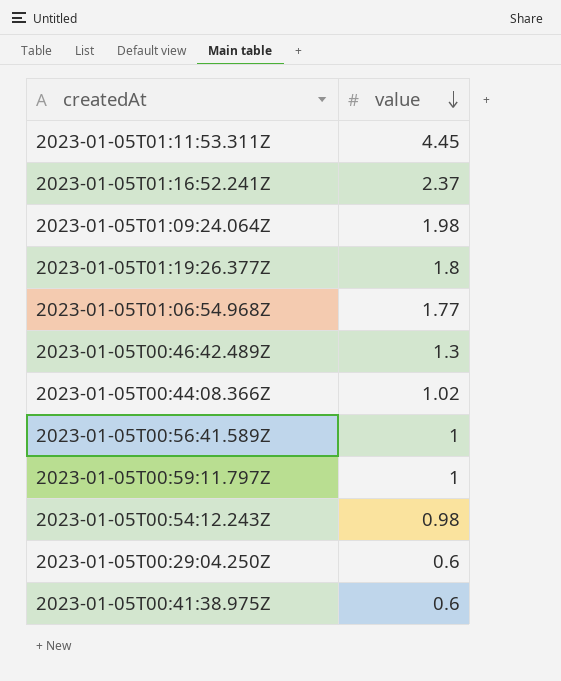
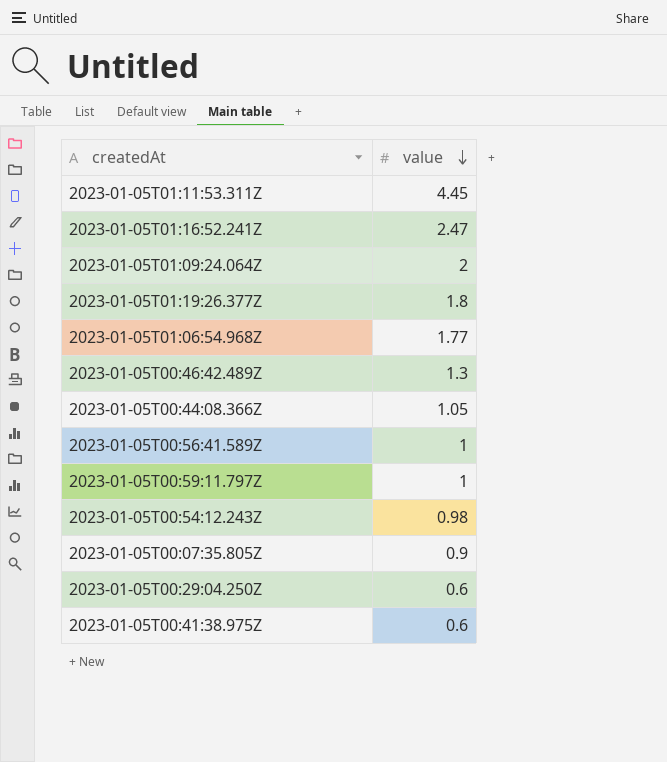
2023-01-05T01:16:52.241Z | value: 2.37 -> 2.47
2023-01-05T01:09:24.064Z | value: 1.98 -> 2
2023-01-05T00:44:08.366Z | value: 1.02 -> 1.05
row 2023-01-05T00:07:35.805Z: none -> 0.9

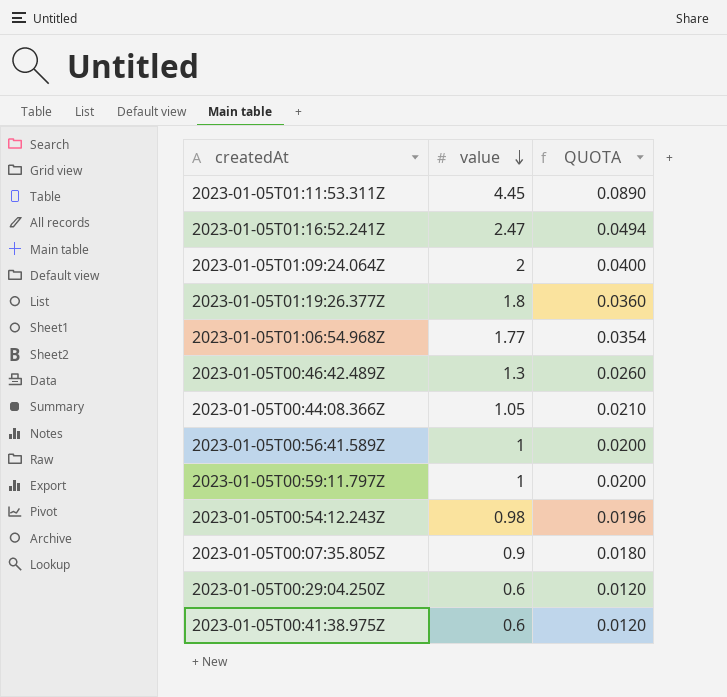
column QUOTA | formula: none -> [value] * 0.02

